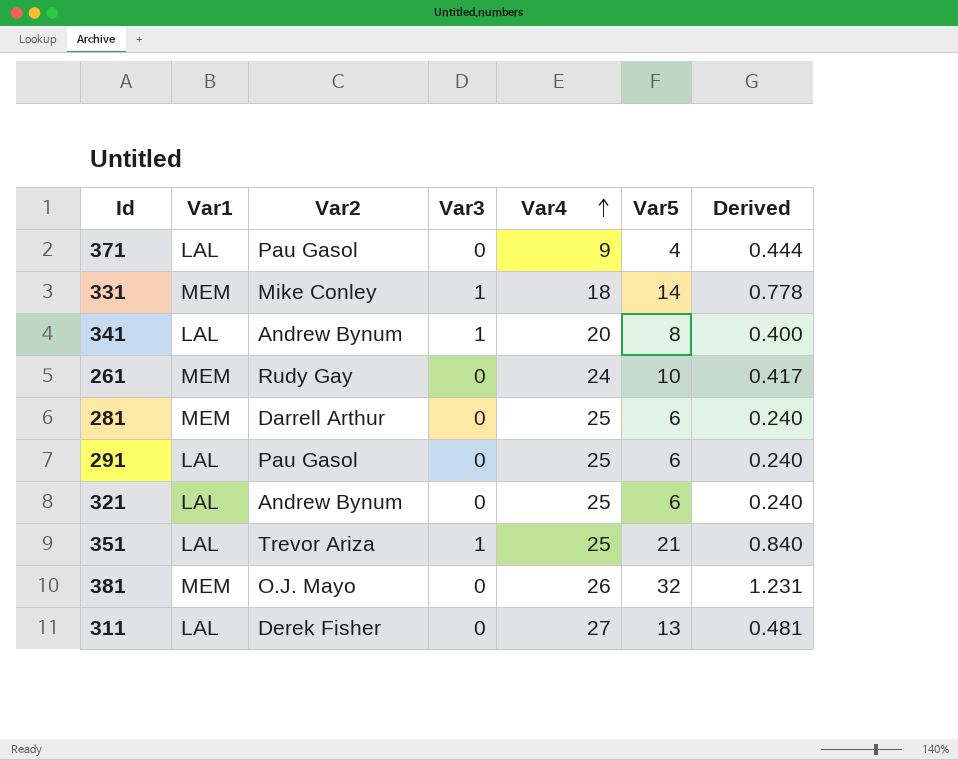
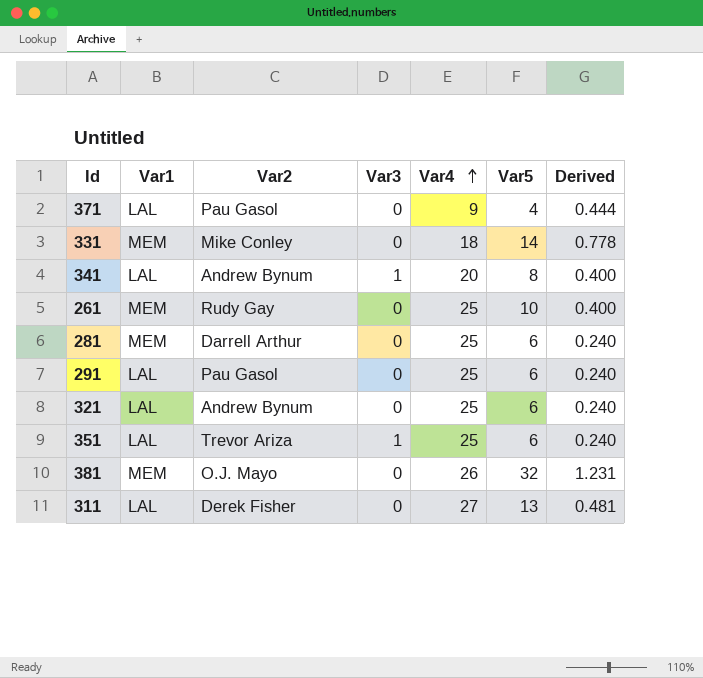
331 | Var3: 1 -> 0
261 | Var4: 24 -> 25
261 | Derived: 0.417 -> 0.400
351 | Var5: 21 -> 6
351 | Derived: 0.840 -> 0.240

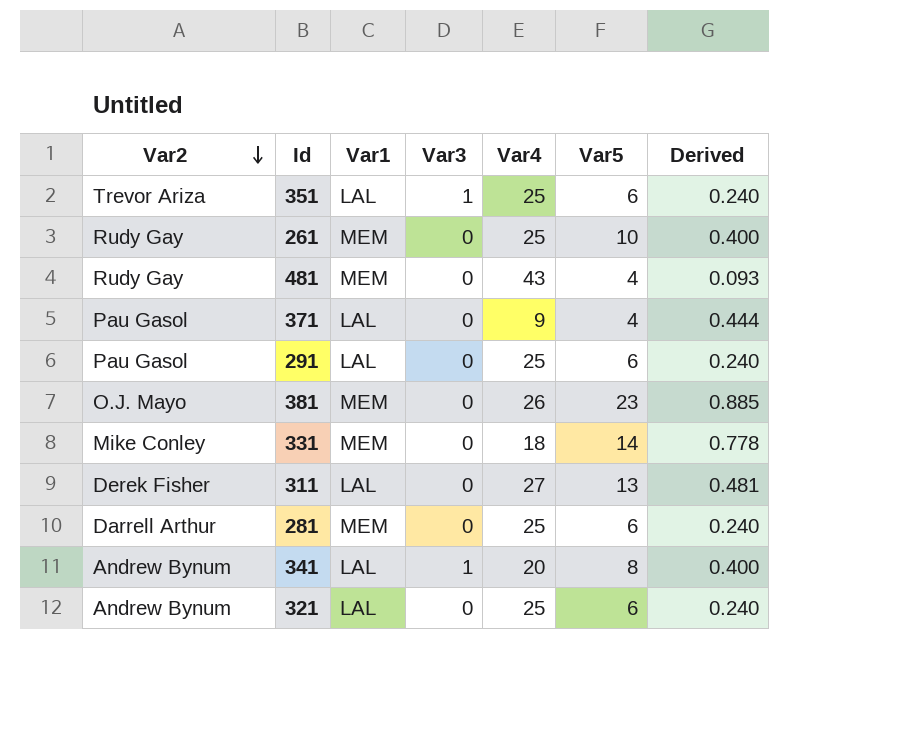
row order: Var4 ascending -> Var2 descending
column Var2 | position: 3 -> 1
row 481: none -> Rudy Gay | MEM | 0 | 43 | 4 | 0.093
381 | Var5: 32 -> 23
381 | Derived: 1.231 -> 0.885

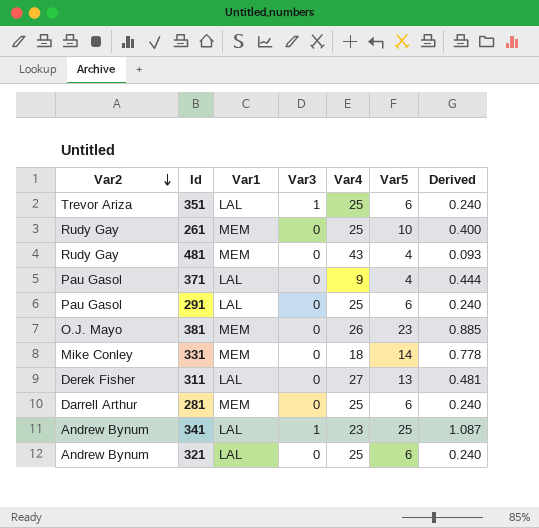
341 | Var4: 20 -> 23
341 | Var5: 8 -> 25
341 | Derived: 0.400 -> 1.087

